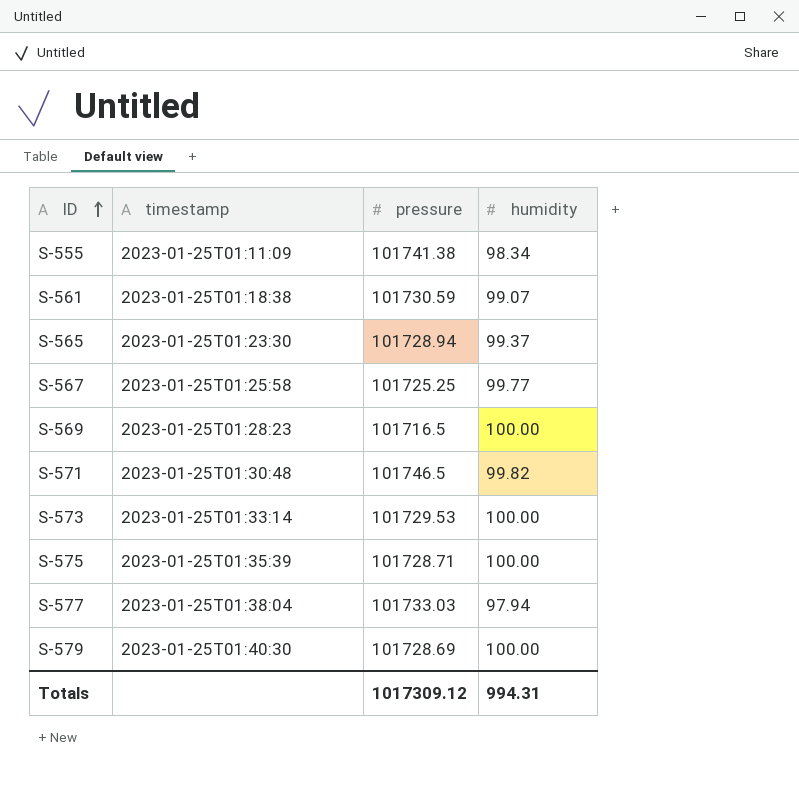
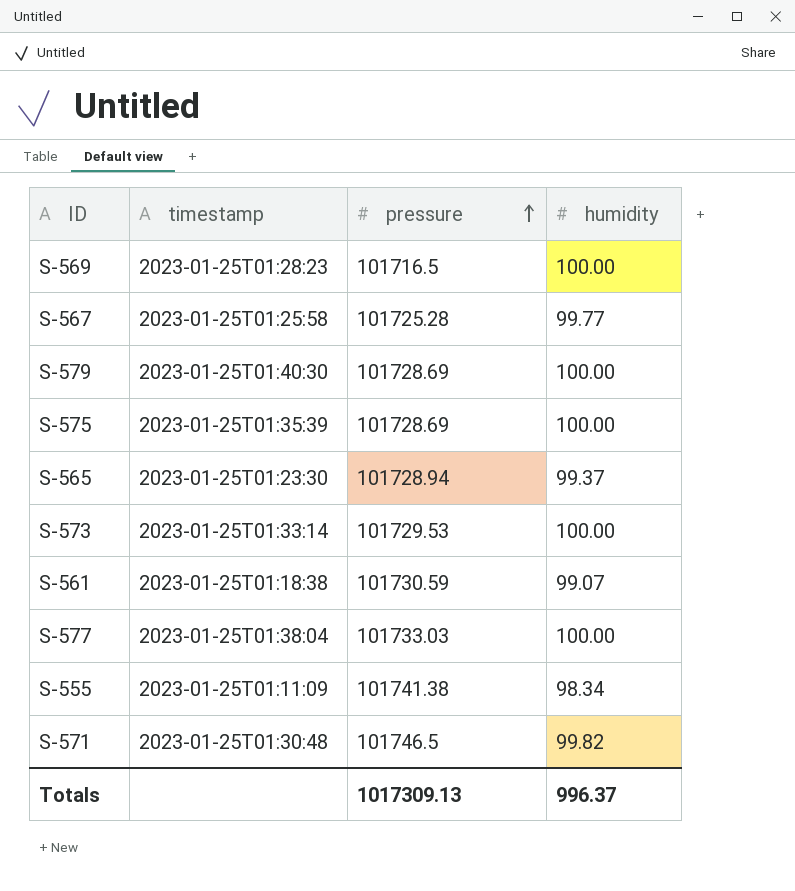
row order: ID ascending -> pressure ascending
S-567 | pressure: 101725.25 -> 101725.28
S-575 | pressure: 101728.71 -> 101728.69
S-577 | humidity: 97.94 -> 100.00
Totals | pressure: 1017309.12 -> 1017309.13
Totals | humidity: 994.31 -> 996.37

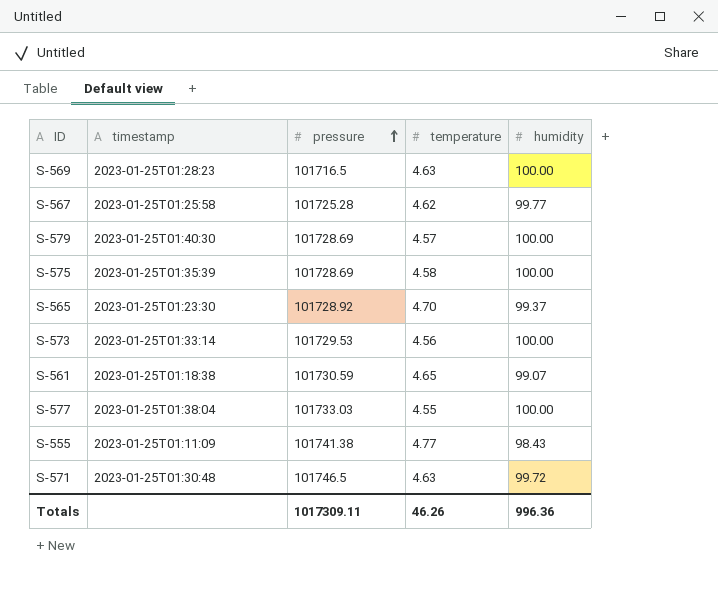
column temperature | position: none -> 4
S-565 | pressure: 101728.94 -> 101728.92
S-555 | humidity: 98.34 -> 98.43
S-571 | humidity: 99.82 -> 99.72
Totals | pressure: 1017309.13 -> 1017309.11
Totals | humidity: 996.37 -> 996.36

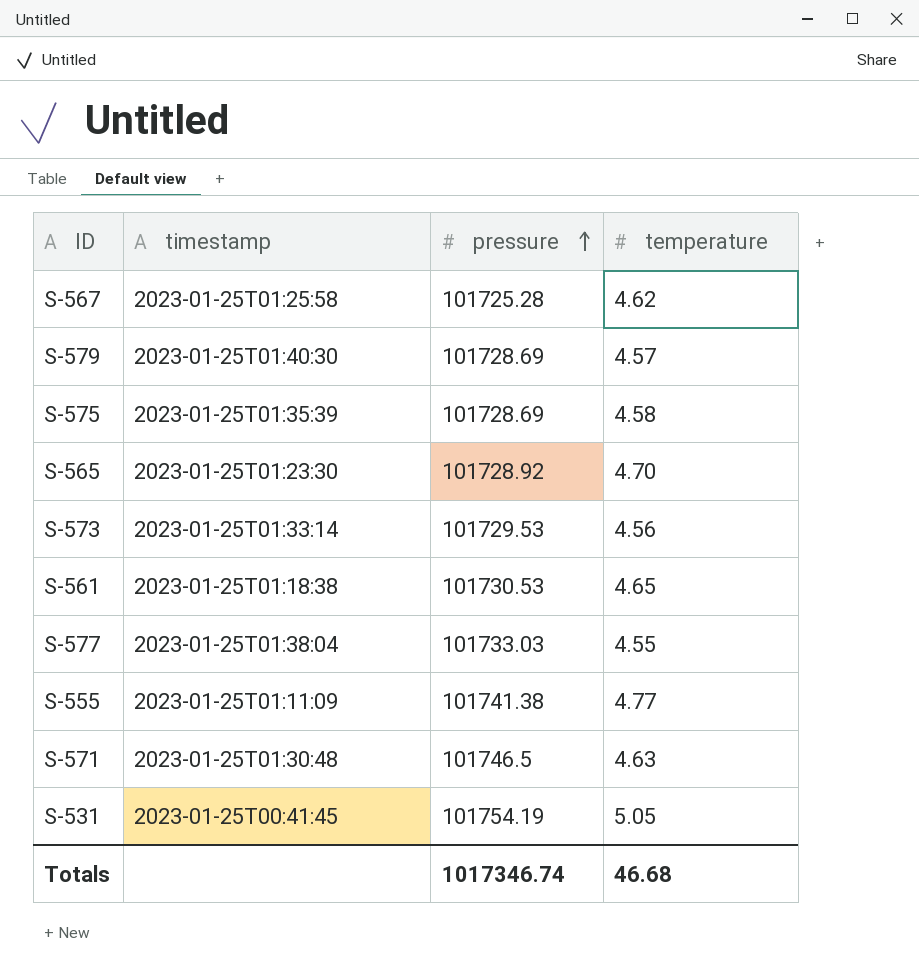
column humidity | position: 5 -> none
row S-569: 2023-01-25T01:28:23 | 101716.5 | 4.63 | 100.00 -> none
S-561 | pressure: 101730.59 -> 101730.53
row S-531: none -> 2023-01-25T00:41:45 | 101754.19 | 5.05
Totals | pressure: 1017309.11 -> 1017346.74
Totals | temperature: 46.26 -> 46.68

